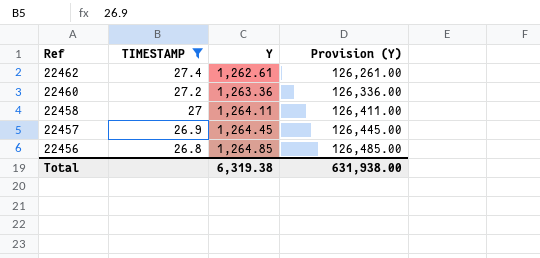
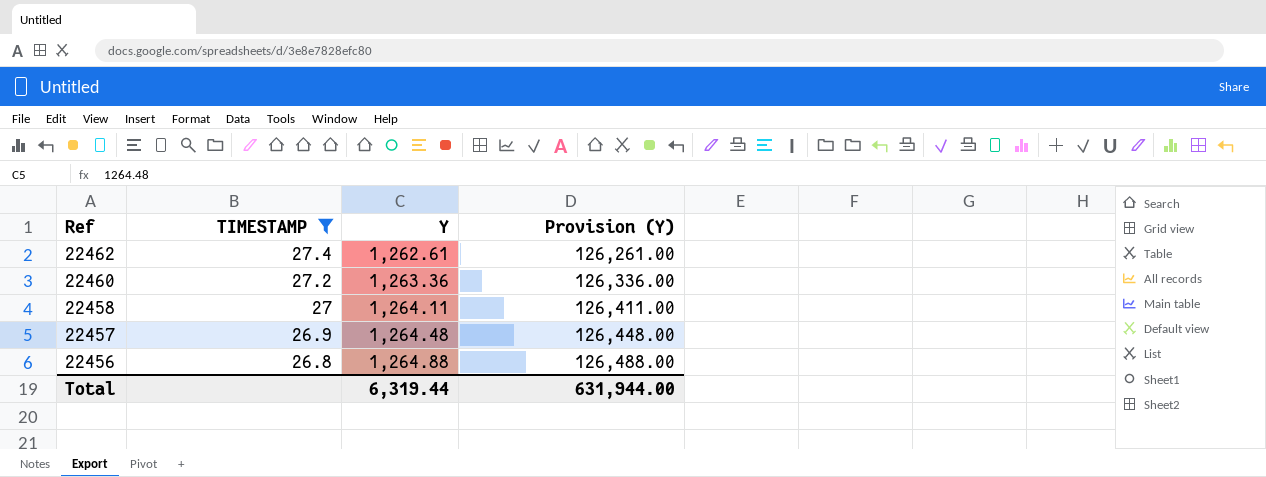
22457 | Y: 1,264.45 -> 1,264.48
22457 | Provision (Y): 126,445.00 -> 126,448.00
22456 | Y: 1,264.85 -> 1,264.88
22456 | Provision (Y): 126,485.00 -> 126,488.00
Total | Y: 6,319.38 -> 6,319.44
Total | Provision (Y): 631,938.00 -> 631,944.00

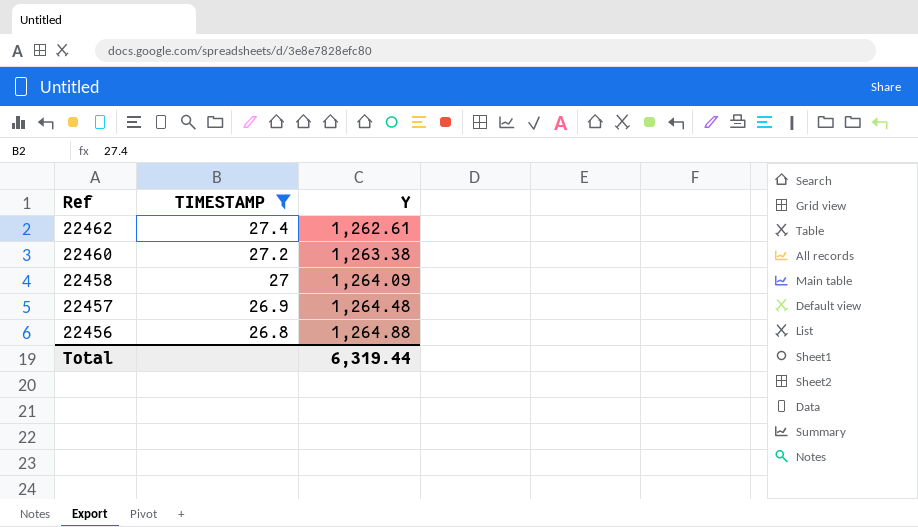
column Provision (Y) | formula: [Y] * 100 -> none
22460 | Y: 1,263.36 -> 1,263.38
22458 | Y: 1,264.11 -> 1,264.09

